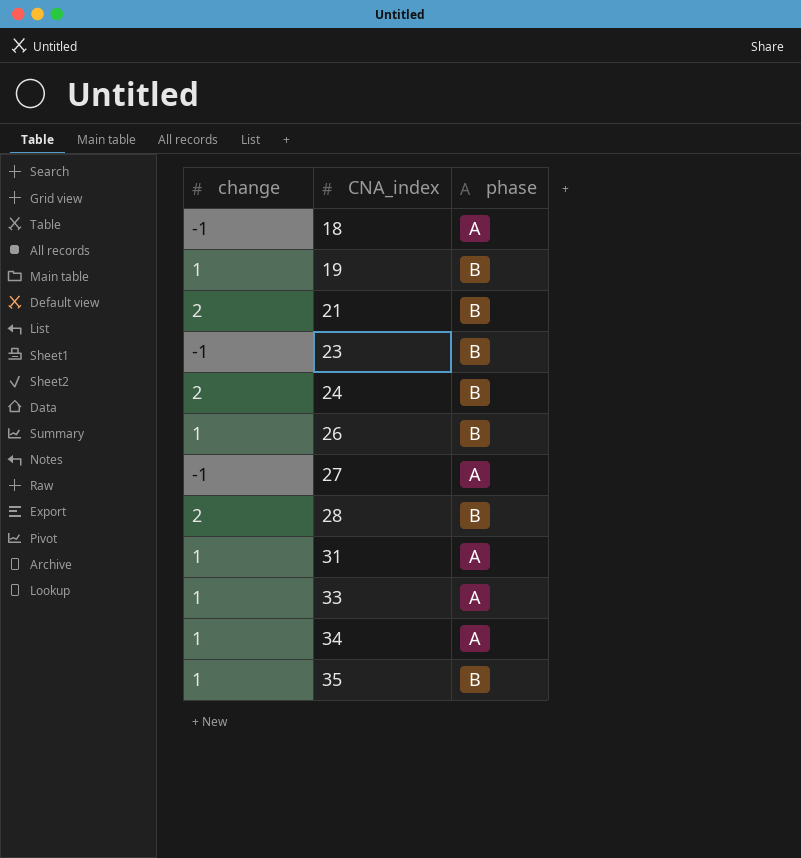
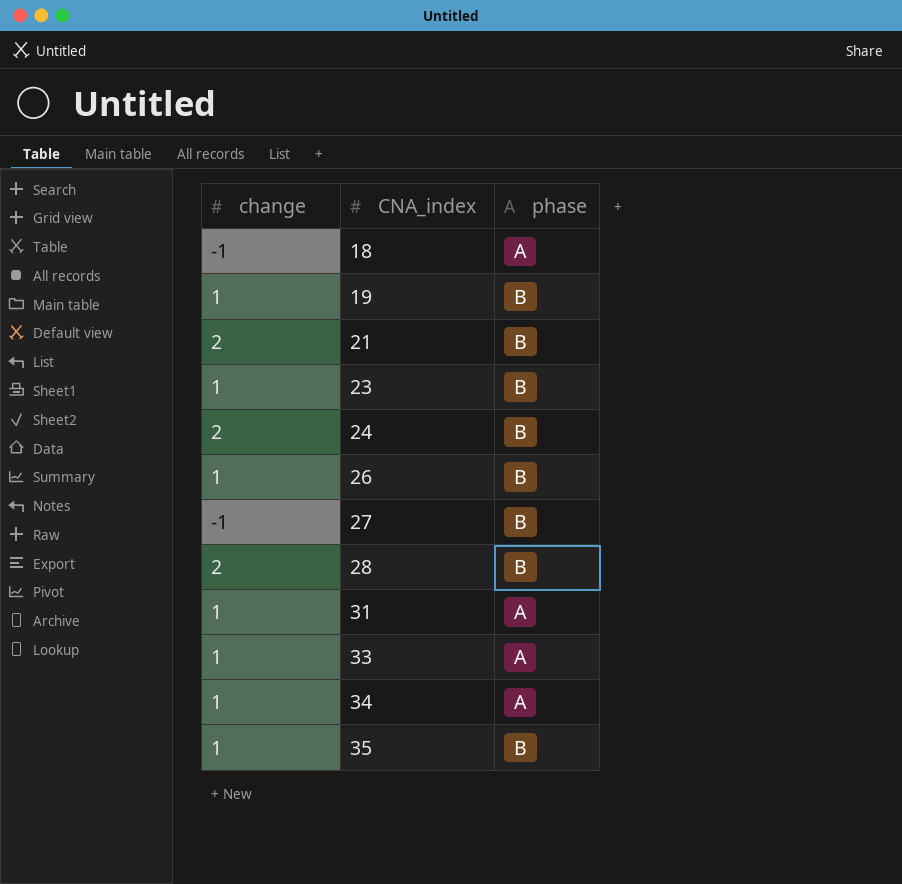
23 | change: -1 -> 1
27 | phase: A -> B

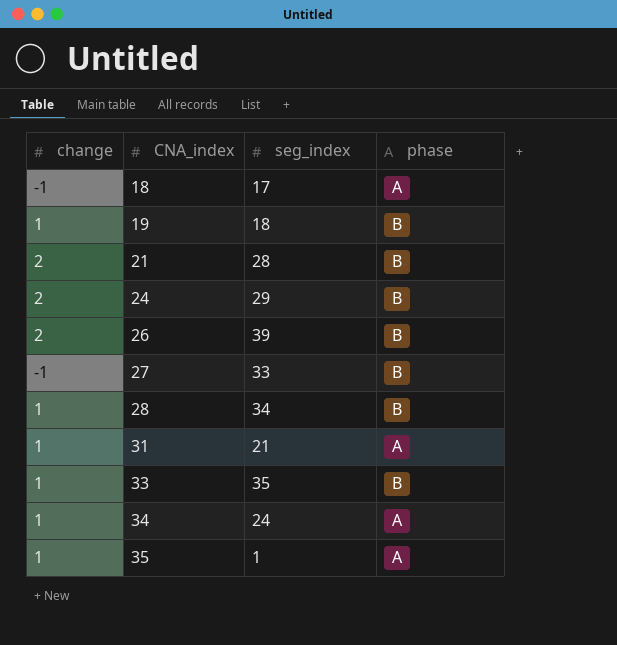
column seg_index | position: none -> 3
row 23: 1 | B -> none
26 | change: 1 -> 2
28 | change: 2 -> 1
33 | phase: A -> B
35 | phase: B -> A

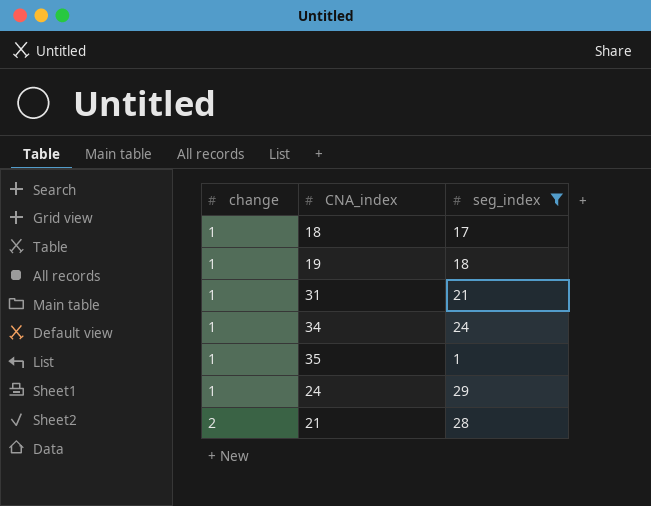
filter: none -> seg_index <= 29
row order: CNA_index ascending -> change ascending
column phase | position: 4 -> none
18 | change: -1 -> 1
24 | change: 2 -> 1

